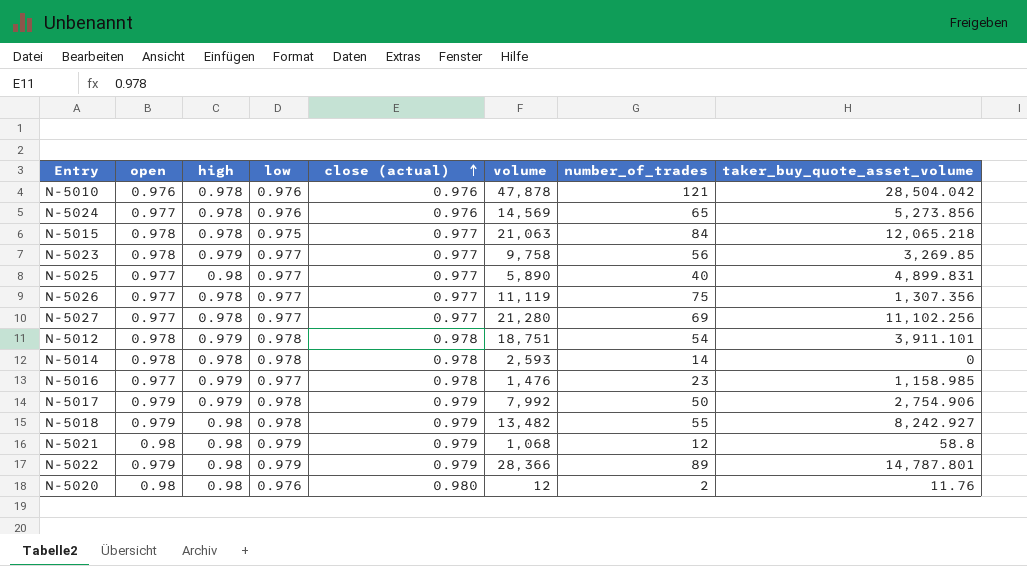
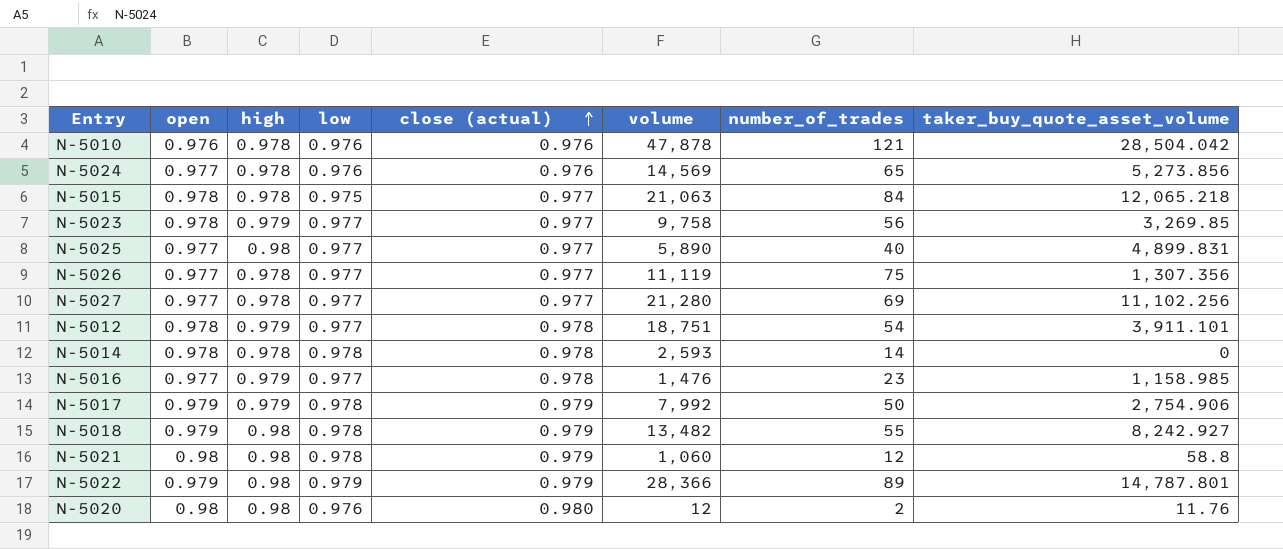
N-5012 | low: 0.978 -> 0.977
N-5021 | low: 0.979 -> 0.978
N-5021 | volume: 1,068 -> 1,060

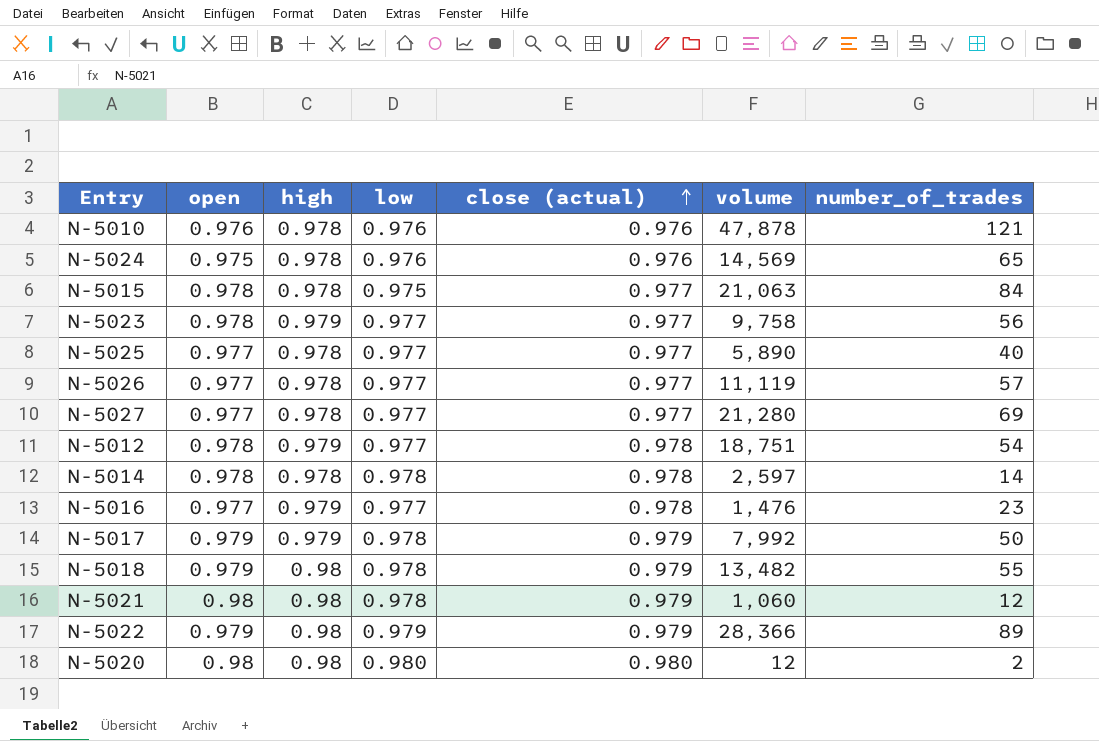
column taker_buy_quote_asset_volume | position: 8 -> none
N-5024 | open: 0.977 -> 0.975
N-5025 | high: 0.98 -> 0.978
N-5026 | number_of_trades: 75 -> 57
N-5014 | volume: 2,593 -> 2,597
N-5020 | low: 0.976 -> 0.980

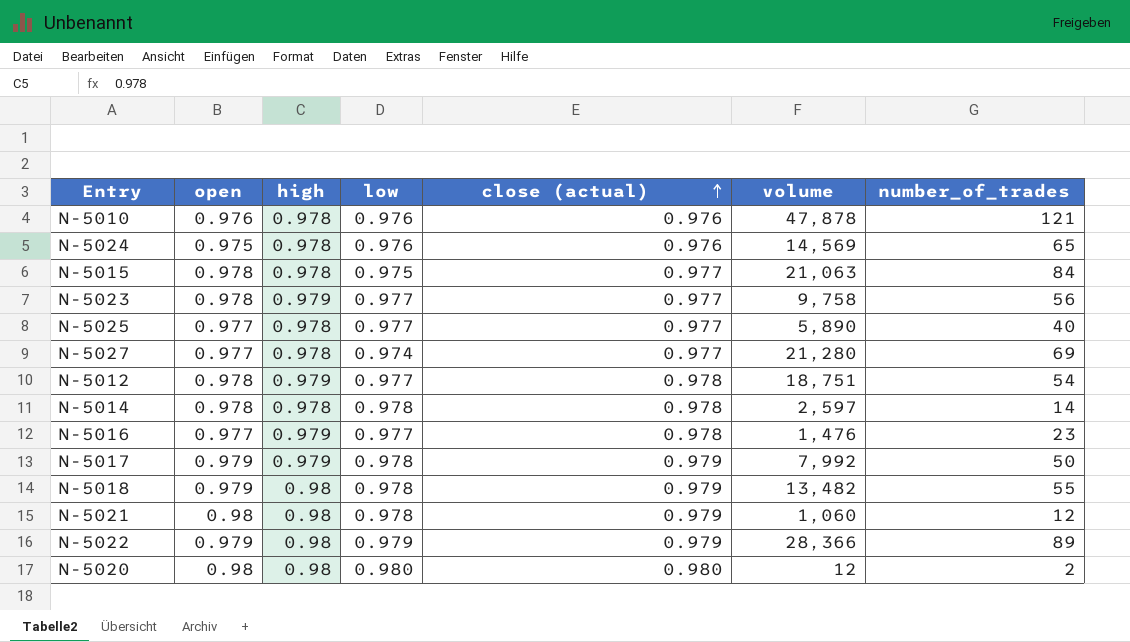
row N-5026: 0.977 | 0.978 | 0.977 | 0.977 | 11,119 | 57 -> none
N-5027 | low: 0.977 -> 0.974

